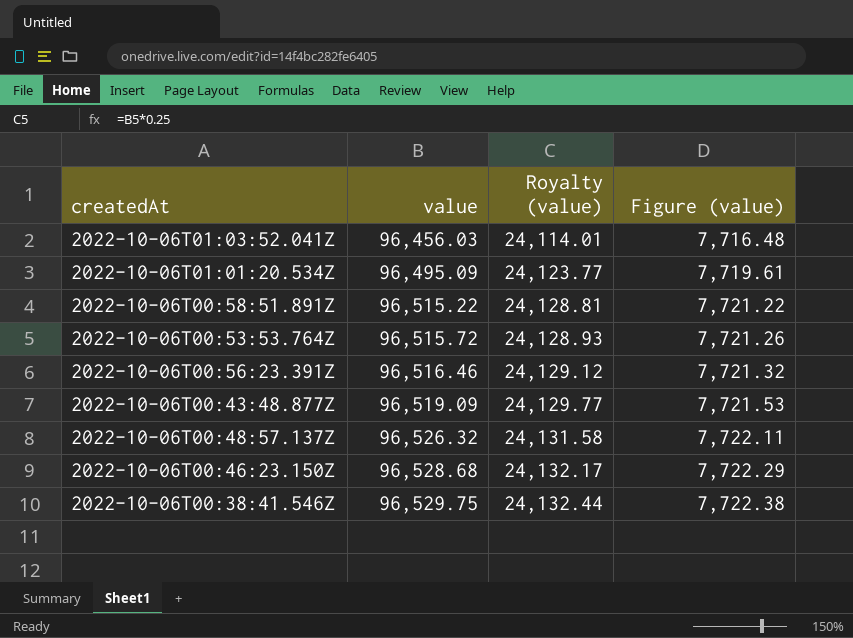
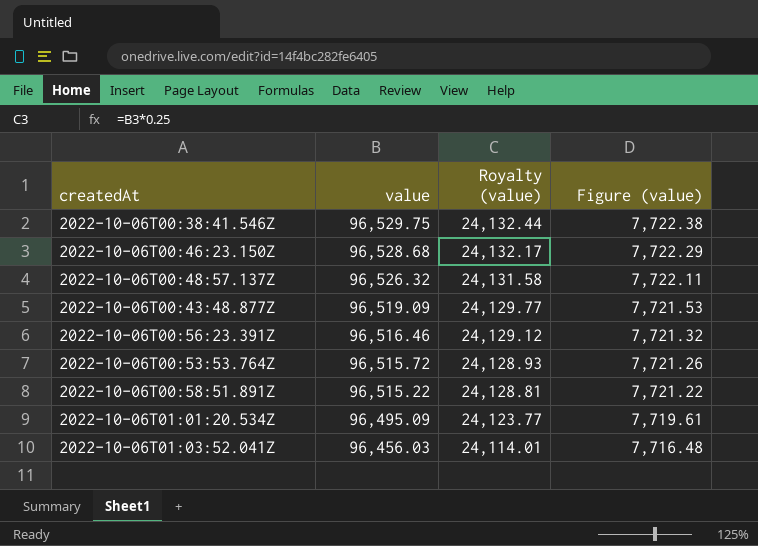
row order: value ascending -> value descending

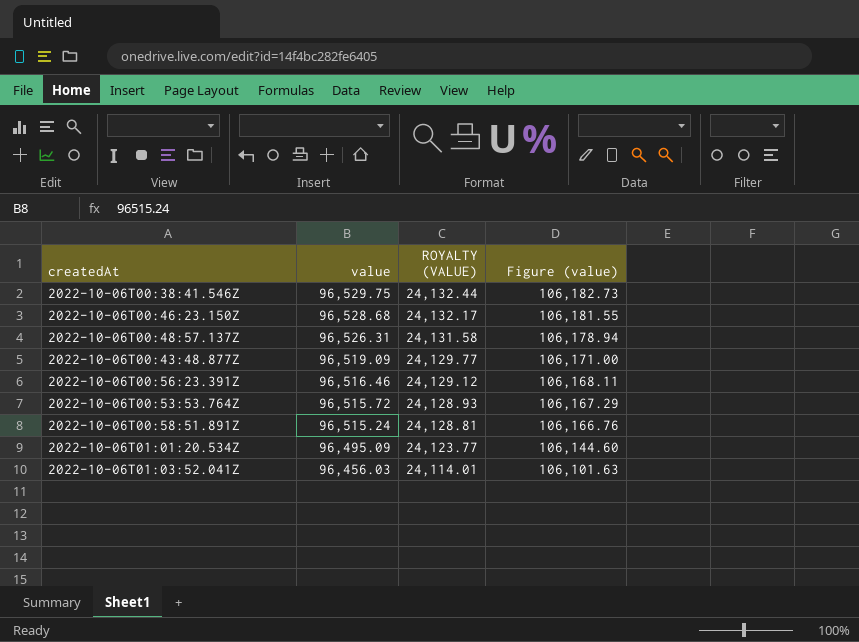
column name: Royalty (value) -> ROYALTY (VALUE)
column Figure (value) | formula: [value] * 0.08 -> [value] * 1.1
2022-10-06T00:48:57.137Z | value: 96,526.32 -> 96,526.31
2022-10-06T00:58:51.891Z | value: 96,515.22 -> 96,515.24

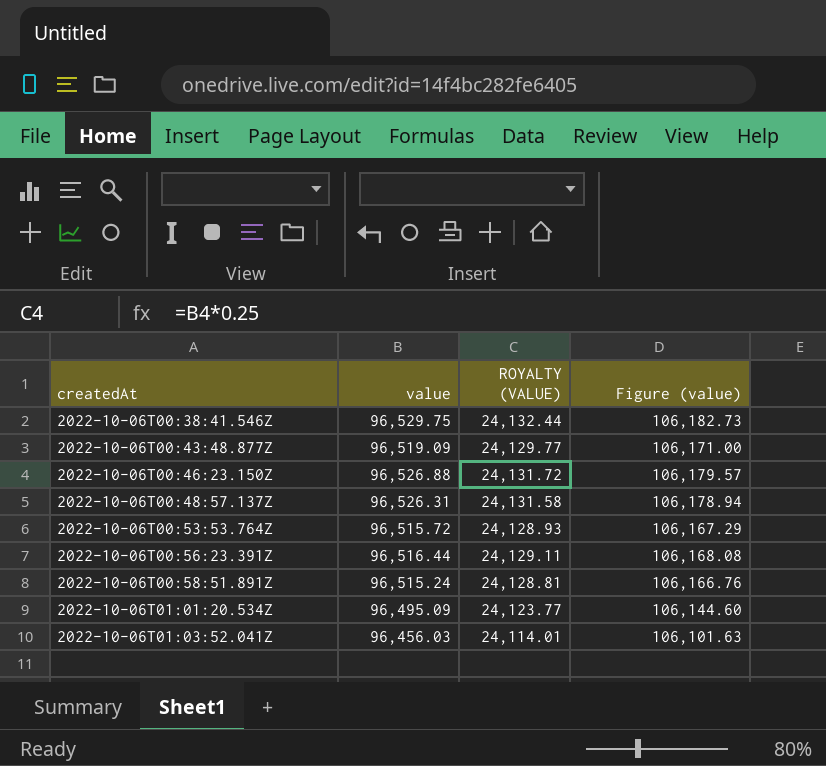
row order: value descending -> createdAt ascending
2022-10-06T00:46:23.150Z | value: 96,528.68 -> 96,526.88
2022-10-06T00:46:23.150Z | ROYALTY (VALUE): 24,132.17 -> 24,131.72
2022-10-06T00:46:23.150Z | Figure (value): 106,181.55 -> 106,179.57
2022-10-06T00:56:23.391Z | value: 96,516.46 -> 96,516.44
2022-10-06T00:56:23.391Z | ROYALTY (VALUE): 24,129.12 -> 24,129.11
2022-10-06T00:56:23.391Z | Figure (value): 106,168.11 -> 106,168.08

